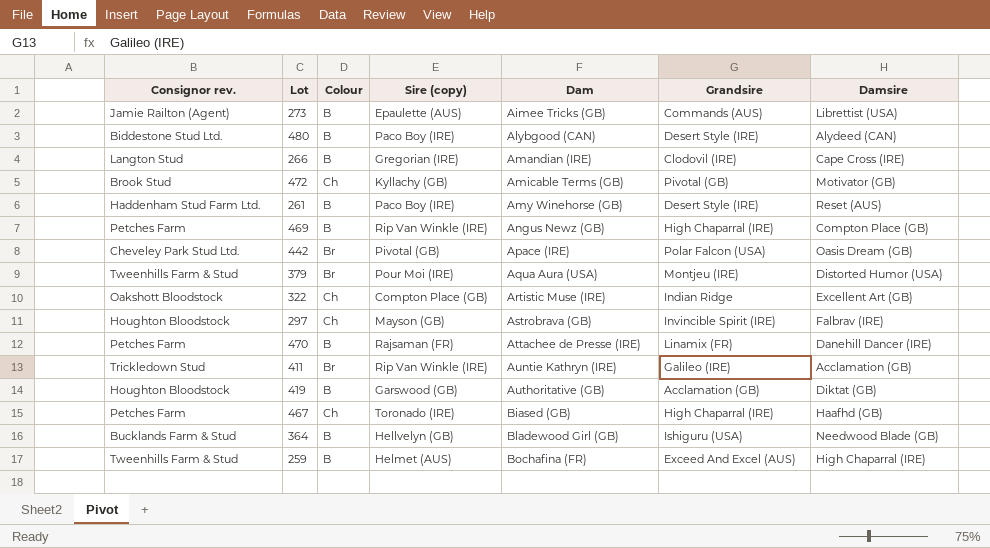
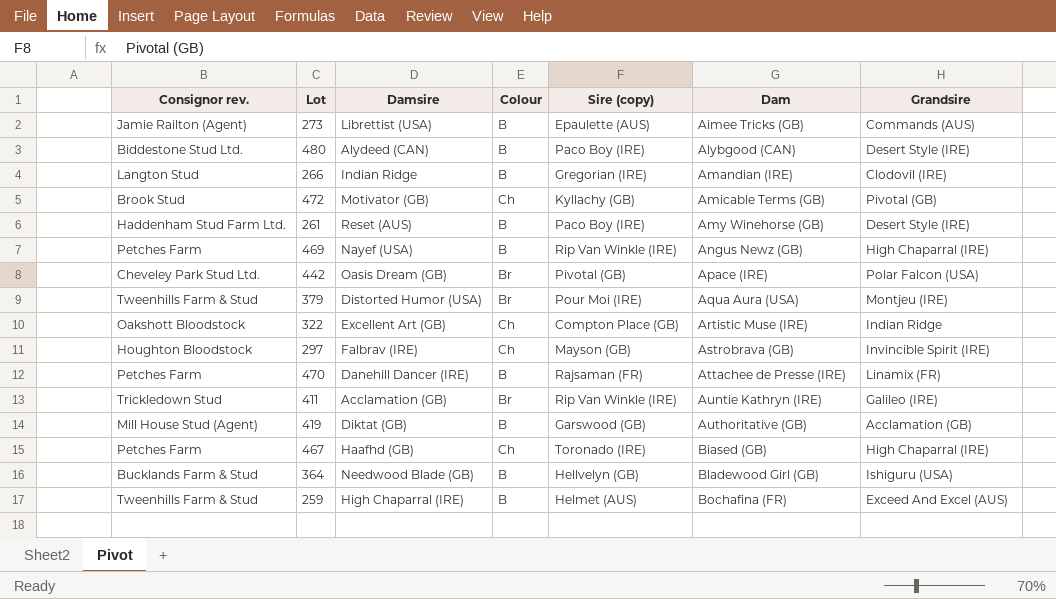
column Damsire | position: 7 -> 3
266 | Damsire: Cape Cross (IRE) -> Indian Ridge
469 | Damsire: Compton Place (GB) -> Nayef (USA)
419 | Consignor rev.: Houghton Bloodstock -> Mill House Stud (Agent)

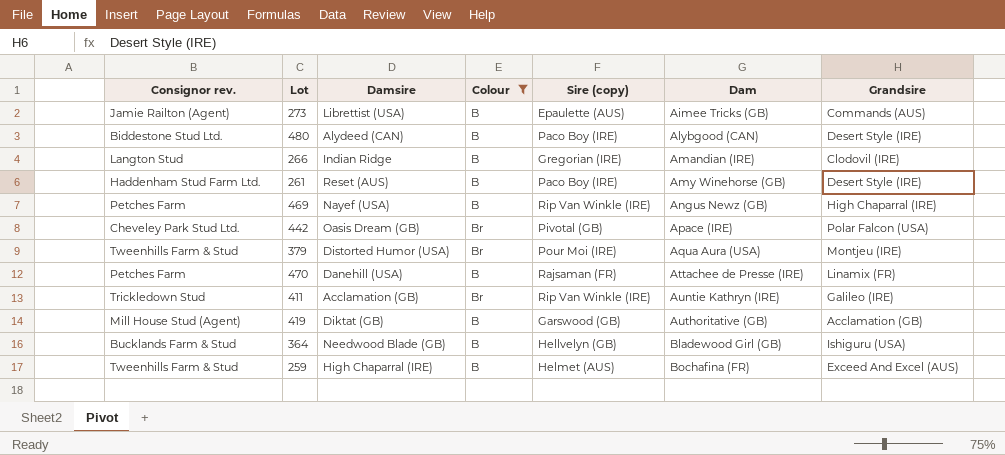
filter: none -> Colour != Ch
470 | Damsire: Danehill Dancer (IRE) -> Danehill (USA)

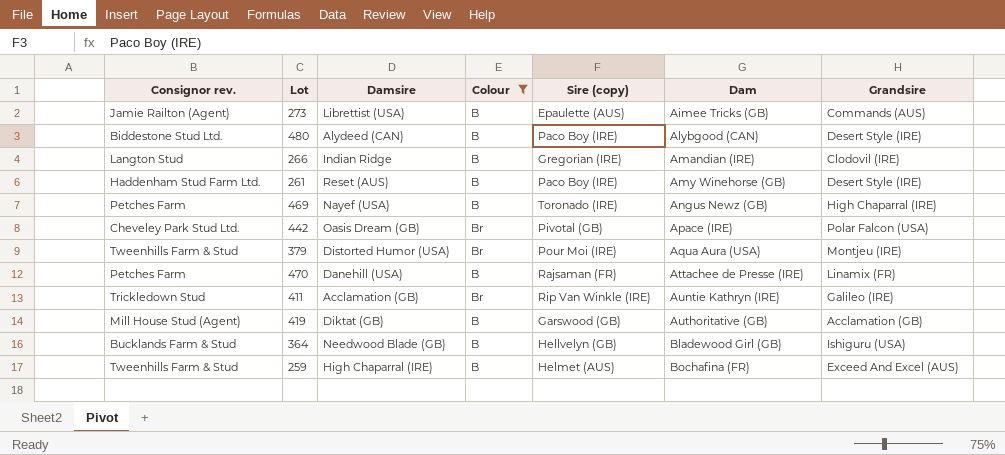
469 | Sire (copy): Rip Van Winkle (IRE) -> Toronado (IRE)

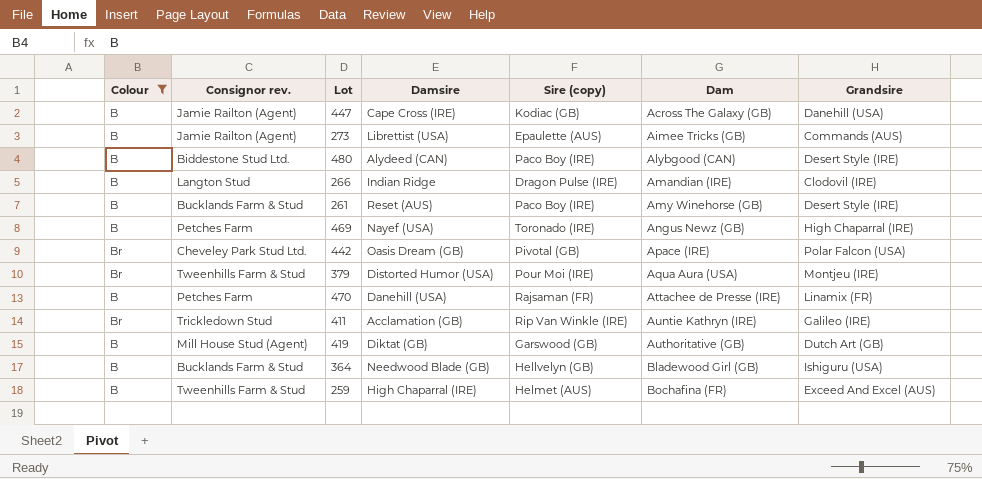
column Colour | position: 4 -> 1
row 447: none -> B | Jamie Railton (Agent) | Cape Cross (IRE) | Kodiac (GB) | Across The Galaxy (GB) | Danehill (USA)
266 | Sire (copy): Gregorian (IRE) -> Dragon Pulse (IRE)
261 | Consignor rev.: Haddenham Stud Farm Ltd. -> Bucklands Farm & Stud
419 | Grandsire: Acclamation (GB) -> Dutch Art (GB)

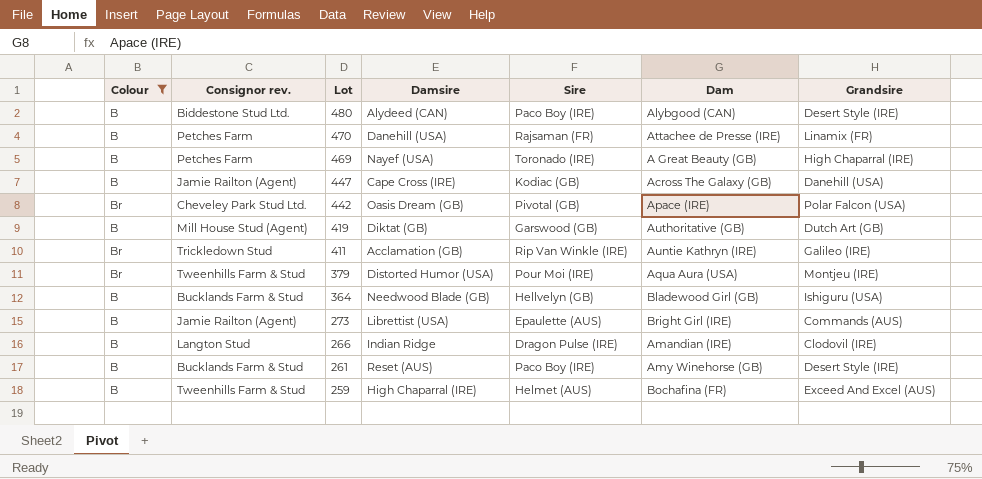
row order: Dam ascending -> Lot descending
column name: Sire (copy) -> Sire
469 | Dam: Angus Newz (GB) -> A Great Beauty (GB)
273 | Dam: Aimee Tricks (GB) -> Bright Girl (IRE)

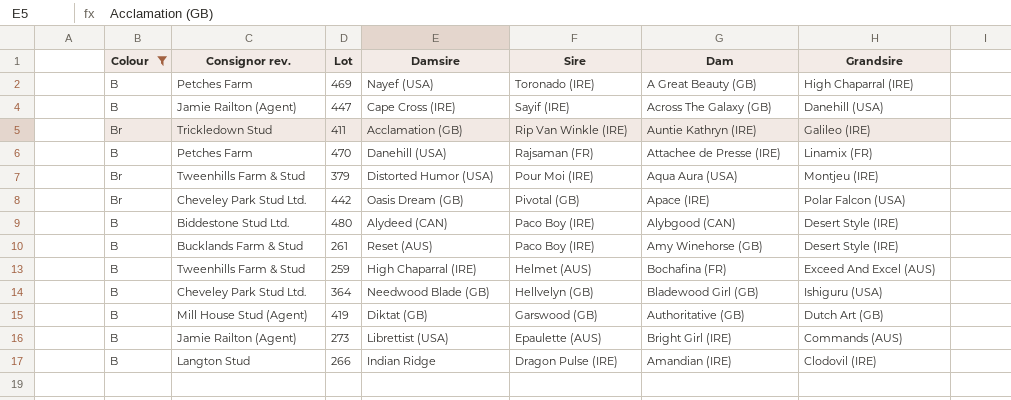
row order: Lot descending -> Sire descending
447 | Sire: Kodiac (GB) -> Sayif (IRE)
364 | Consignor rev.: Bucklands Farm & Stud -> Cheveley Park Stud Ltd.

